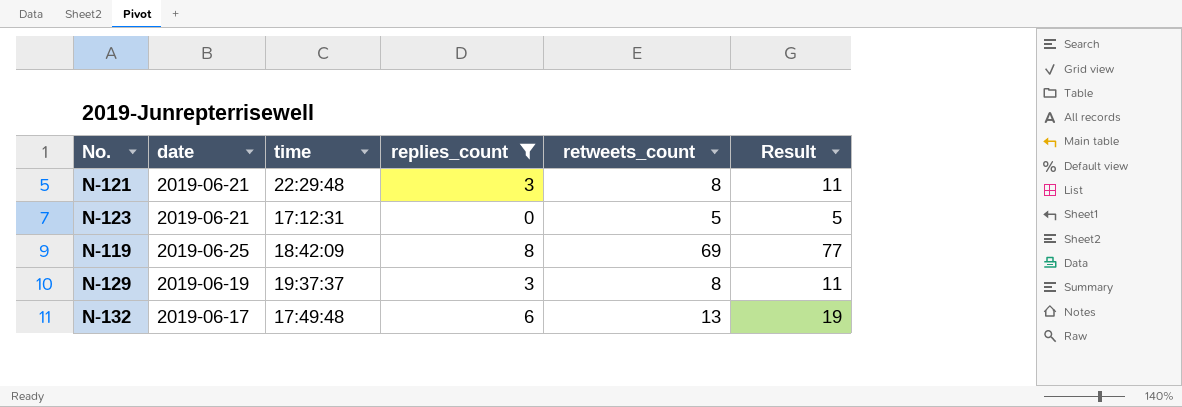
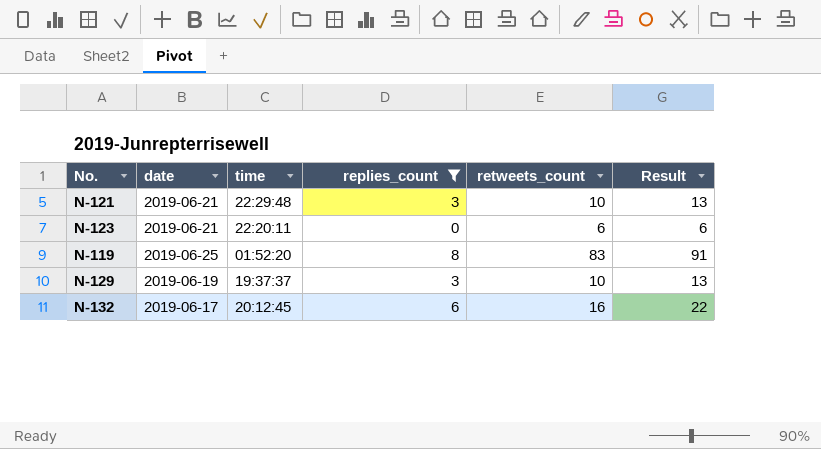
N-121 | retweets_count: 8 -> 10
N-121 | Result: 11 -> 13
N-123 | time: 17:12:31 -> 22:20:11
N-123 | retweets_count: 5 -> 6
N-123 | Result: 5 -> 6
N-119 | time: 18:42:09 -> 01:52:20
N-119 | retweets_count: 69 -> 83
N-119 | Result: 77 -> 91
N-129 | retweets_count: 8 -> 10
N-129 | Result: 11 -> 13
N-132 | time: 17:49:48 -> 20:12:45
N-132 | retweets_count: 13 -> 16
N-132 | Result: 19 -> 22

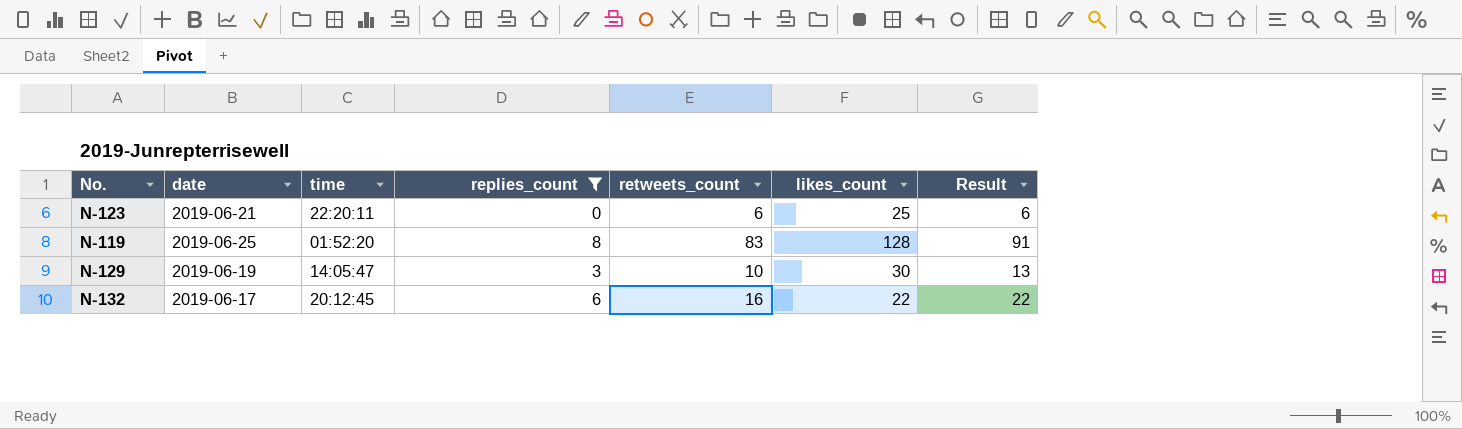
column likes_count | position: none -> 6
row N-121: 2019-06-21 | 22:29:48 | 3 | 10 | 13 -> none
N-129 | time: 19:37:37 -> 14:05:47

